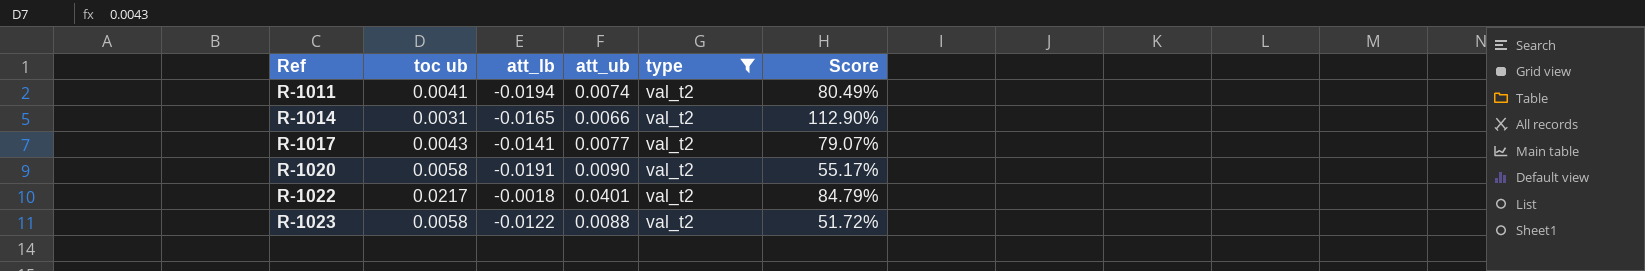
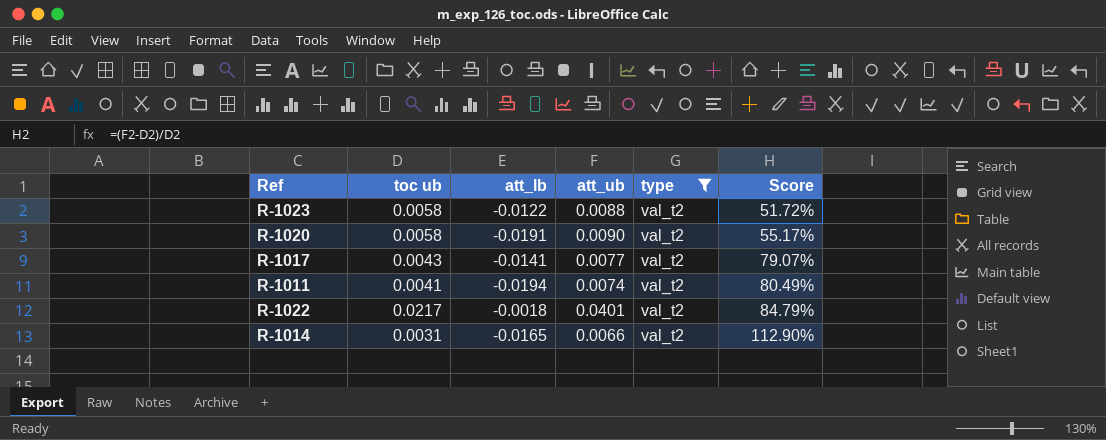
row order: Ref ascending -> Score ascending

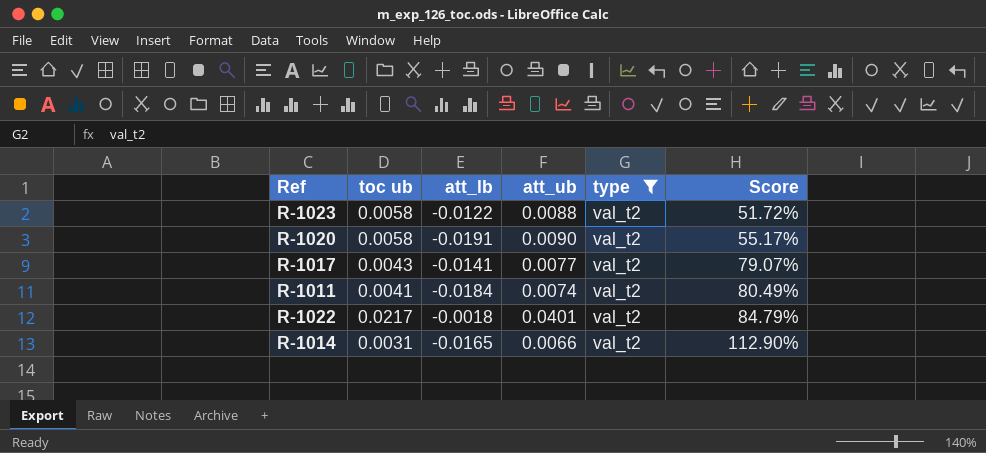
R-1011 | att_lb: -0.0194 -> -0.0184

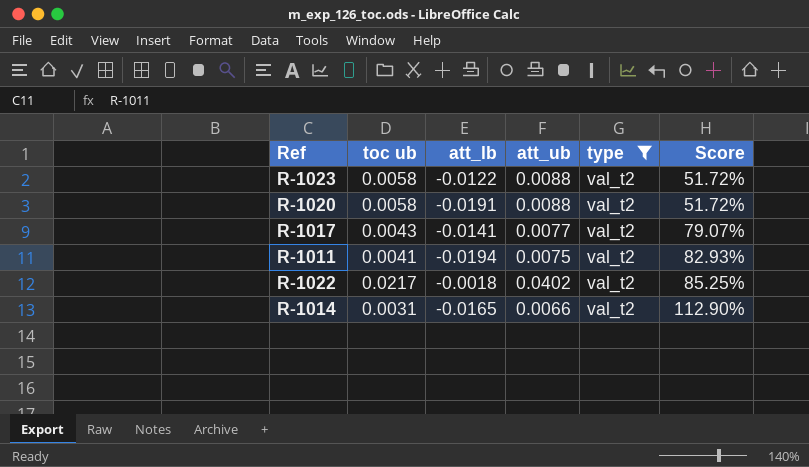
R-1020 | att_ub: 0.0090 -> 0.0088
R-1020 | Score: 55.17% -> 51.72%
R-1011 | att_lb: -0.0184 -> -0.0194
R-1011 | att_ub: 0.0074 -> 0.0075
R-1011 | Score: 80.49% -> 82.93%
R-1022 | att_ub: 0.0401 -> 0.0402
R-1022 | Score: 84.79% -> 85.25%

